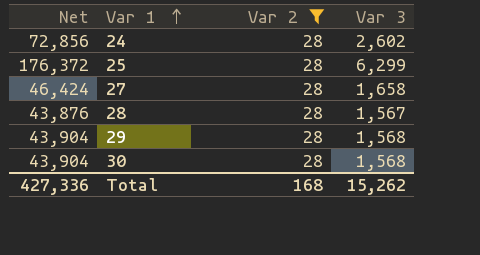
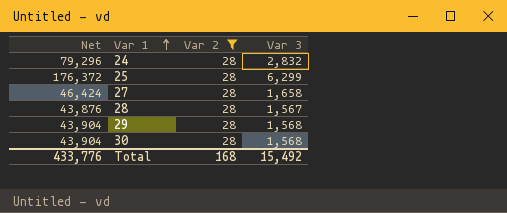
24 | Net: 72,856 -> 79,296
24 | Var 3: 2,602 -> 2,832
Total | Net: 427,336 -> 433,776
Total | Var 3: 15,262 -> 15,492

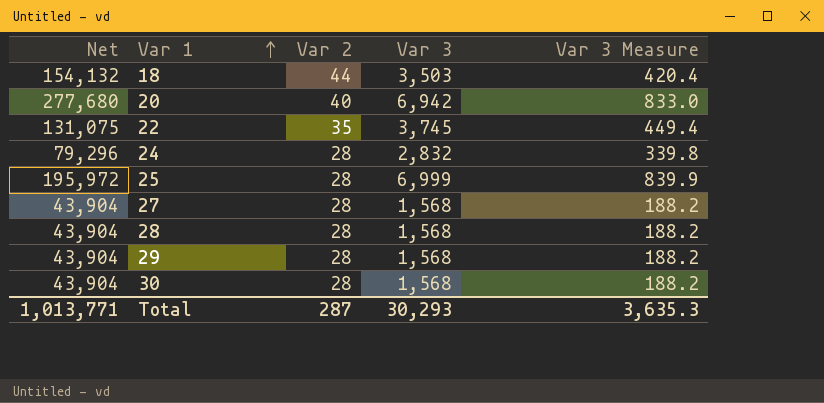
filter: Var 2 = 28 -> none
column Var 3 Measure | formula: none -> [Var 3] * 0.12
25 | Net: 176,372 -> 195,972
25 | Var 3: 6,299 -> 6,999
27 | Net: 46,424 -> 43,904
27 | Var 3: 1,658 -> 1,568
28 | Net: 43,876 -> 43,904
28 | Var 3: 1,567 -> 1,568
Total | Net: 433,776 -> 1,013,771
Total | Var 2: 168 -> 287
Total | Var 3: 15,492 -> 30,293

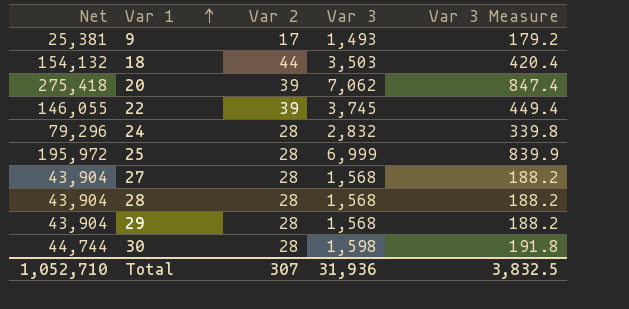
row 9: none -> 25,381 | 17 | 1,493 | 179.2
20 | Net: 277,680 -> 275,418
20 | Var 2: 40 -> 39
20 | Var 3: 6,942 -> 7,062
20 | Var 3 Measure: 833.0 -> 847.4
22 | Net: 131,075 -> 146,055
22 | Var 2: 35 -> 39
30 | Net: 43,904 -> 44,744
30 | Var 3: 1,568 -> 1,598
30 | Var 3 Measure: 188.2 -> 191.8
Total | Net: 1,013,771 -> 1,052,710
Total | Var 2: 287 -> 307
Total | Var 3: 30,293 -> 31,936
Total | Var 3 Measure: 3,635.3 -> 3,832.5

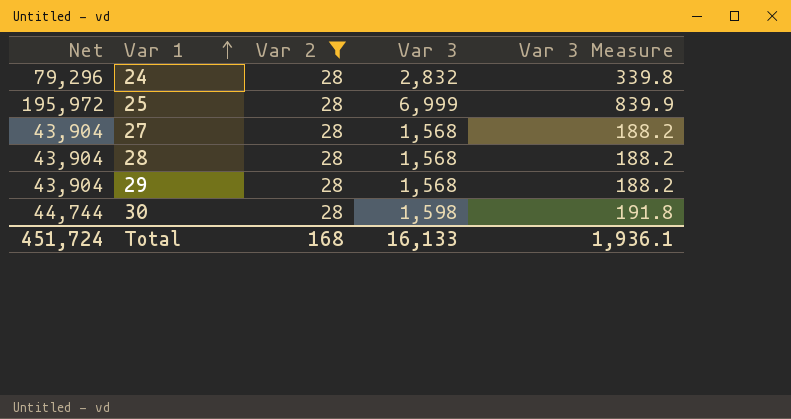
filter: none -> Var 2 = 28
Total | Net: 1,052,710 -> 451,724
Total | Var 2: 307 -> 168
Total | Var 3: 31,936 -> 16,133
Total | Var 3 Measure: 3,832.5 -> 1,936.1

